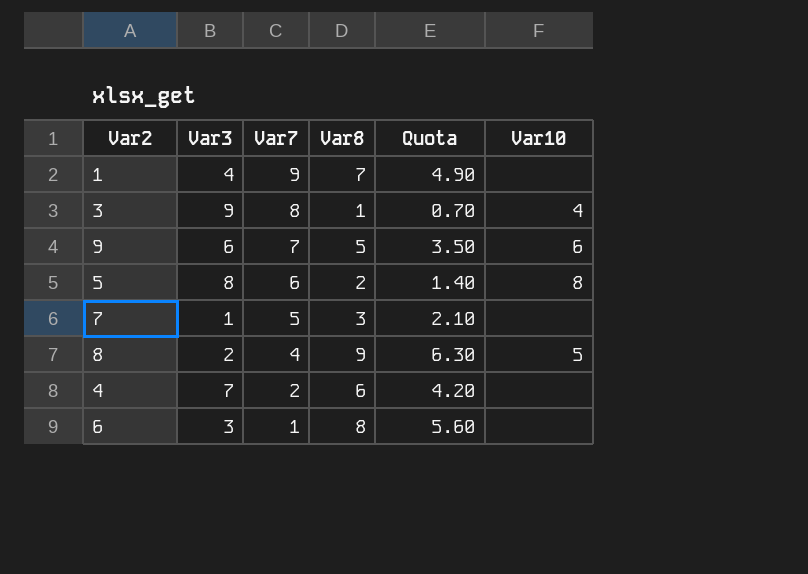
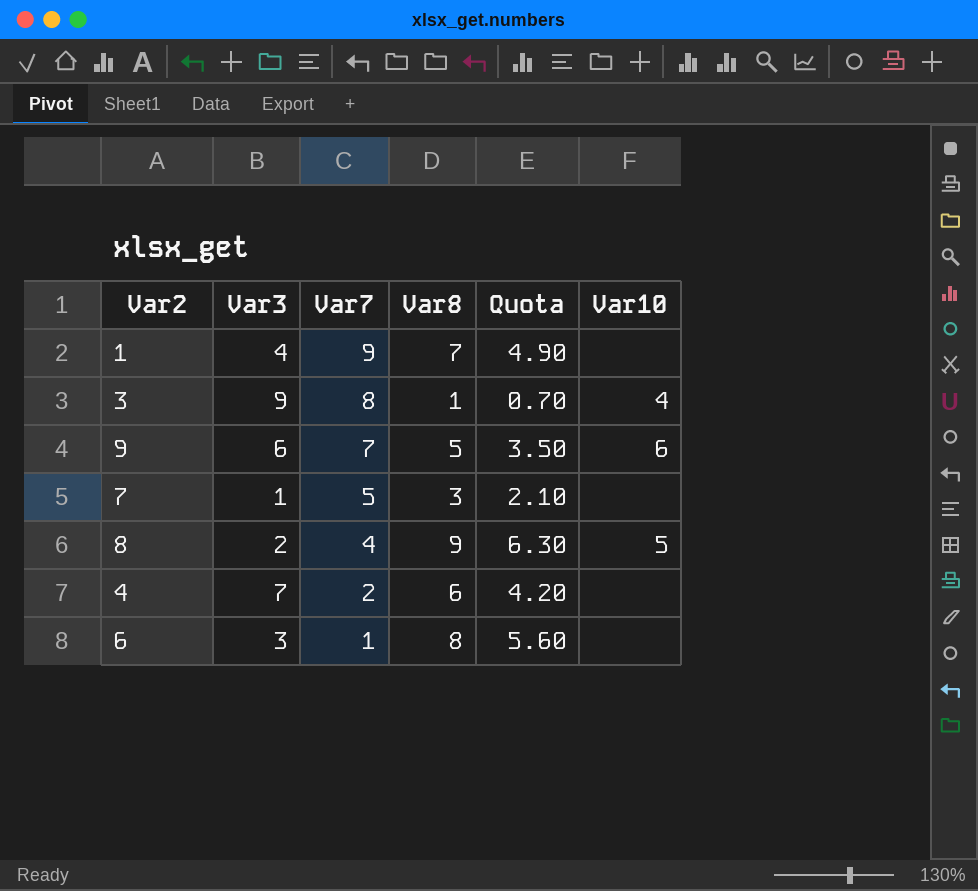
row 5: 8 | 6 | 2 | 1.40 | 8 -> none

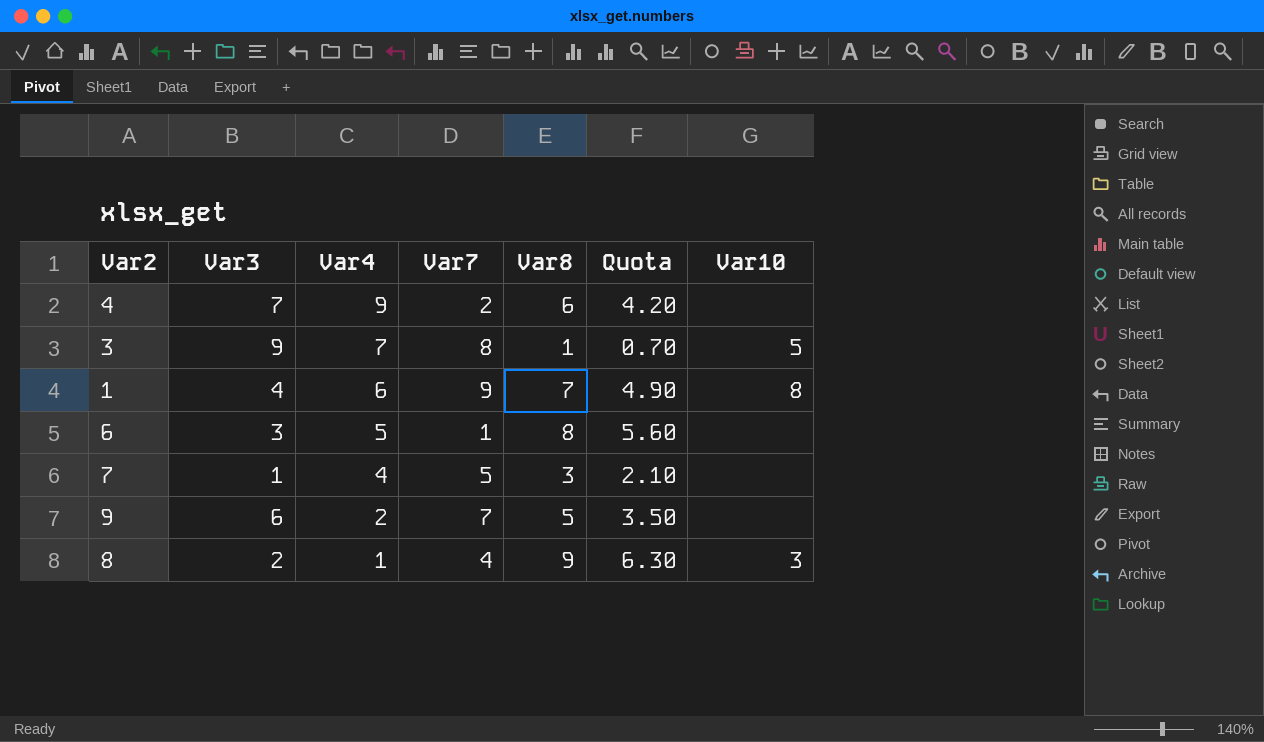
row order: Var7 descending -> Var4 descending
column Var4 | position: none -> 3
3 | Var10: 4 -> 5
1 | Var10: none -> 8
9 | Var10: 6 -> none
8 | Var10: 5 -> 3

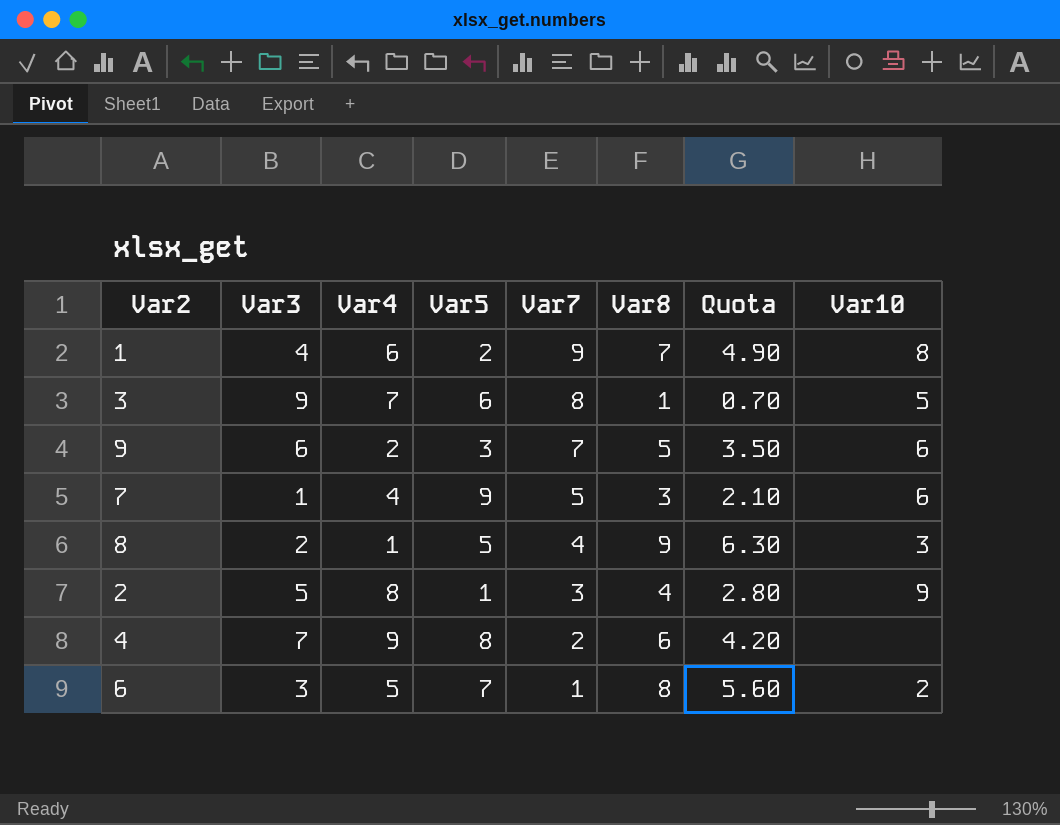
row order: Var4 descending -> Var7 descending
column Var5 | position: none -> 4
9 | Var10: none -> 6
7 | Var10: none -> 6
row 2: none -> 5 | 8 | 1 | 3 | 4 | 2.80 | 9
6 | Var10: none -> 2

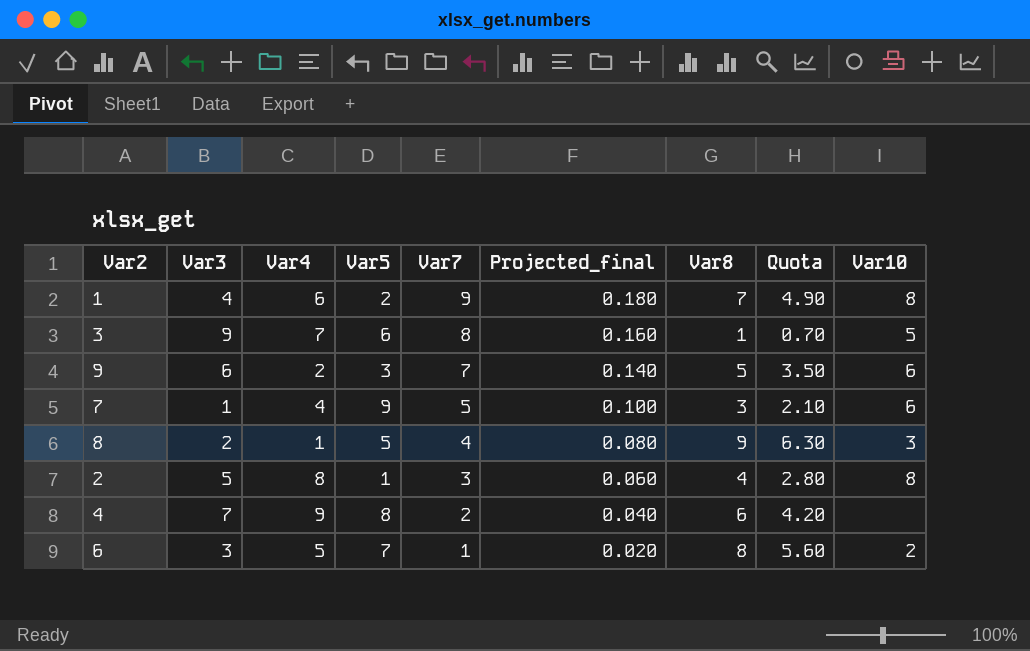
column Projected_final | formula: none -> [Var7] * 0.02
2 | Var10: 9 -> 8

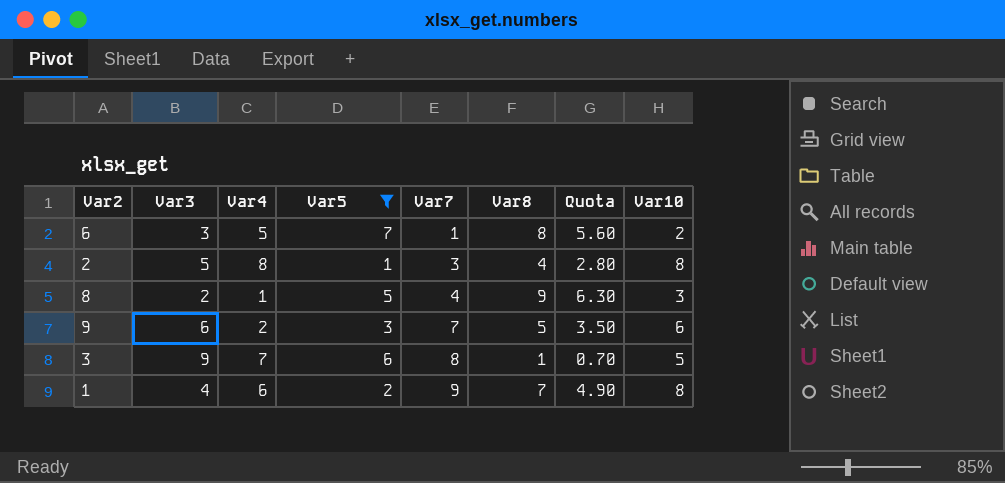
filter: none -> Var5 <= 7
row order: Var7 descending -> Var7 ascending
column Projected_final | formula: [Var7] * 0.02 -> none

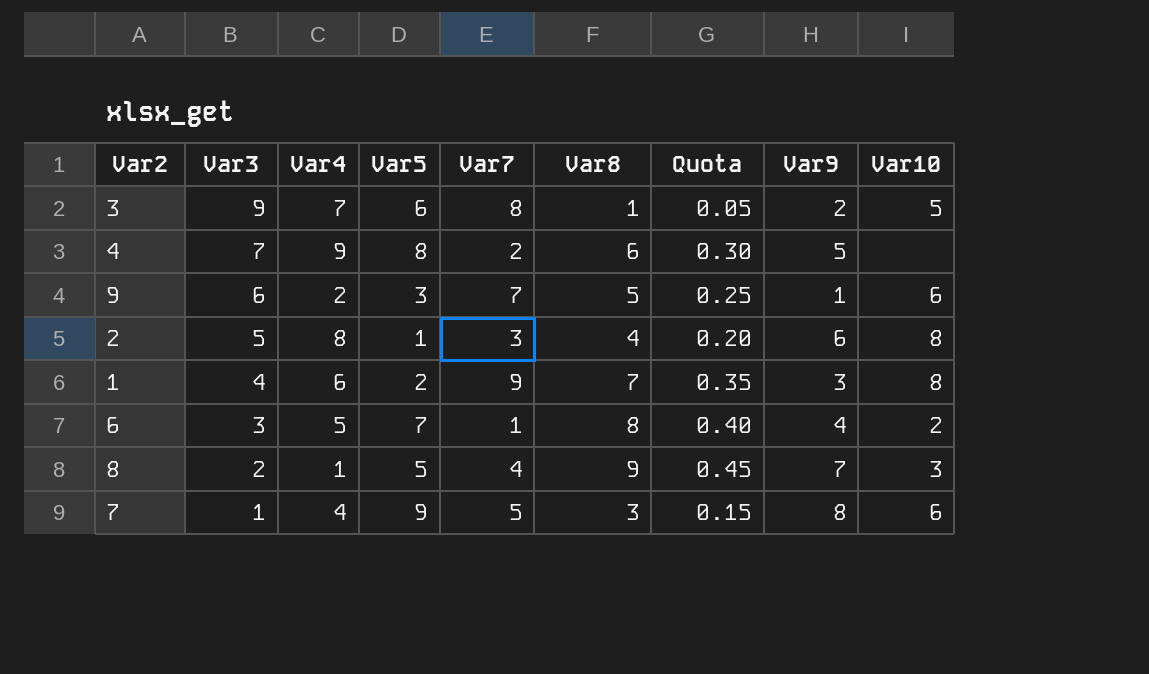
filter: Var5 <= 7 -> none
row order: Var7 ascending -> Var3 descending
column Quota | formula: [Var8] * 0.7 -> [Var8] * 0.05
column Var9 | position: none -> 8

